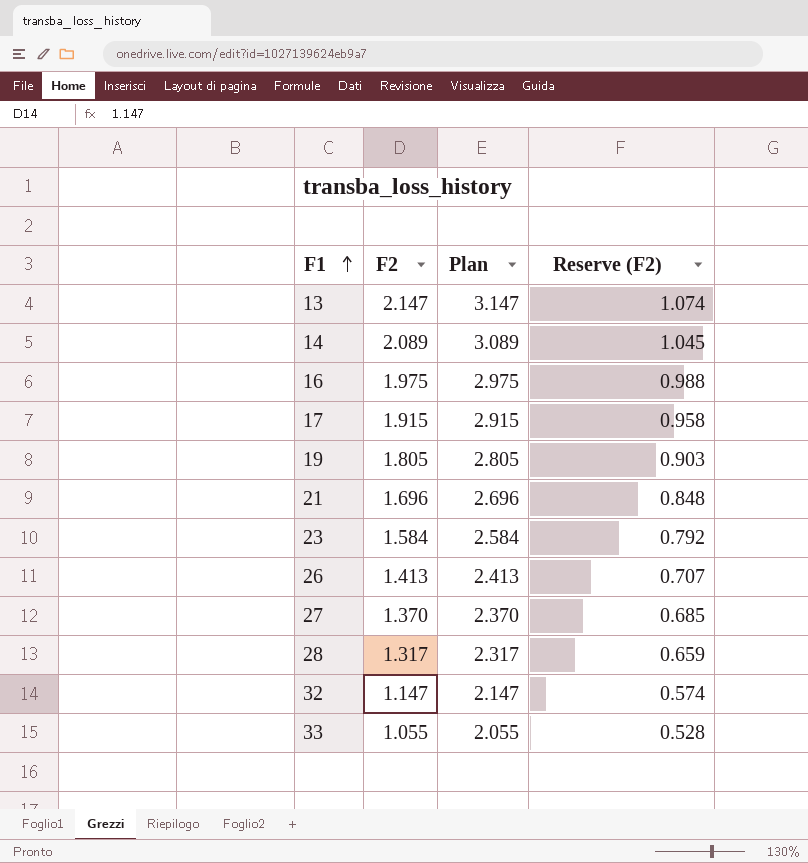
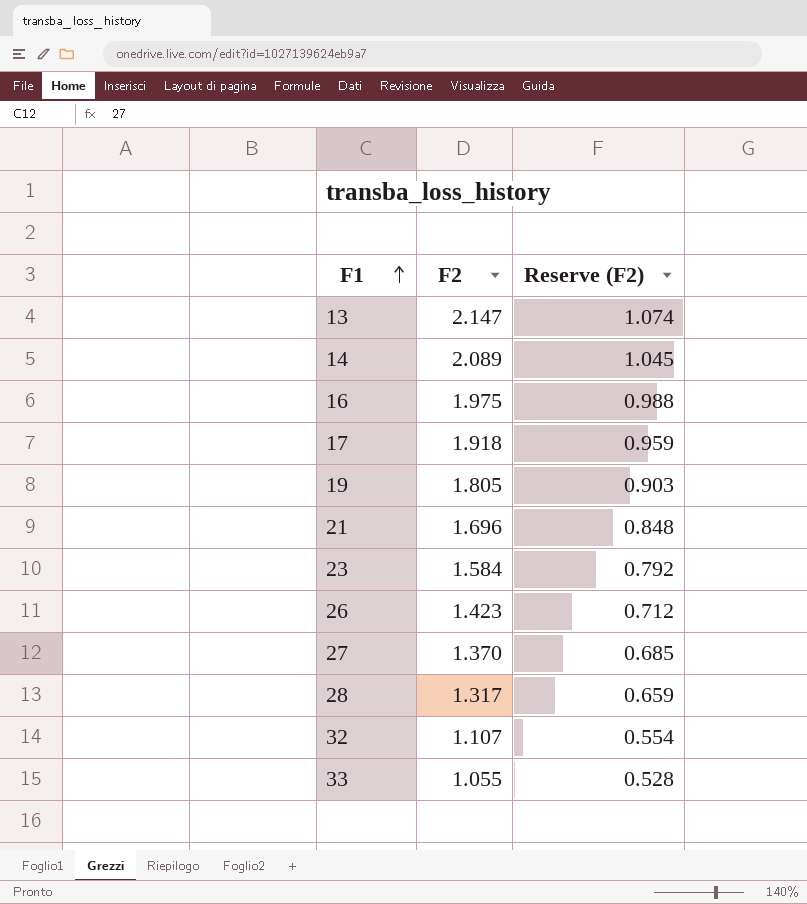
column Plan | formula: [F2] + 1 -> none
17 | F2: 1.915 -> 1.918
17 | Reserve (F2): 0.958 -> 0.959
26 | F2: 1.413 -> 1.423
26 | Reserve (F2): 0.707 -> 0.712
32 | F2: 1.147 -> 1.107
32 | Reserve (F2): 0.574 -> 0.554

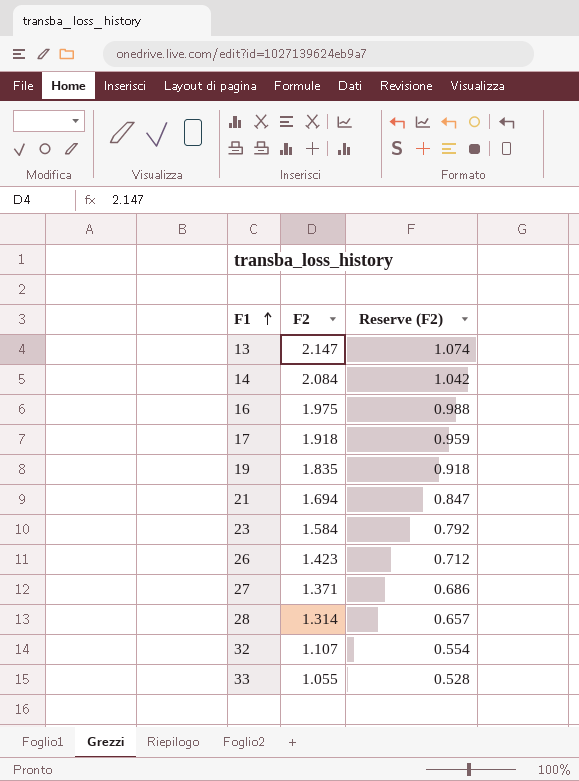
14 | F2: 2.089 -> 2.084
14 | Reserve (F2): 1.045 -> 1.042
19 | F2: 1.805 -> 1.835
19 | Reserve (F2): 0.903 -> 0.918
21 | F2: 1.696 -> 1.694
21 | Reserve (F2): 0.848 -> 0.847
27 | F2: 1.370 -> 1.371
27 | Reserve (F2): 0.685 -> 0.686
28 | F2: 1.317 -> 1.314
28 | Reserve (F2): 0.659 -> 0.657

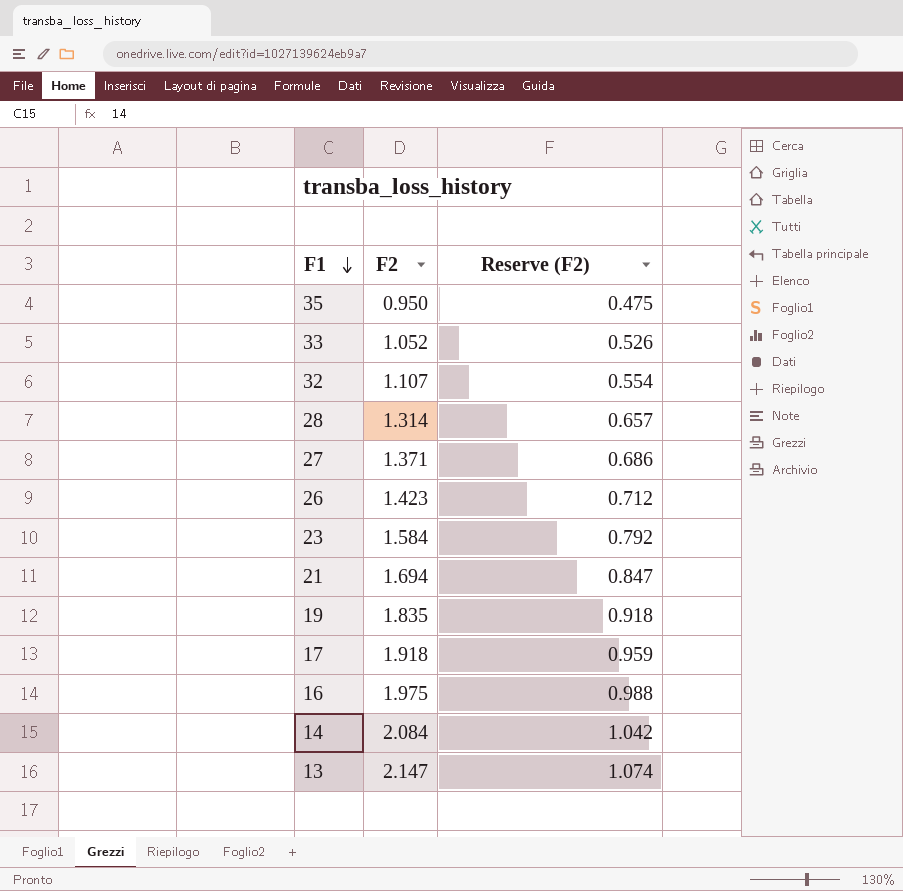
row order: F1 ascending -> F1 descending
row 35: none -> 0.950 | 0.475
33 | F2: 1.055 -> 1.052
33 | Reserve (F2): 0.528 -> 0.526

